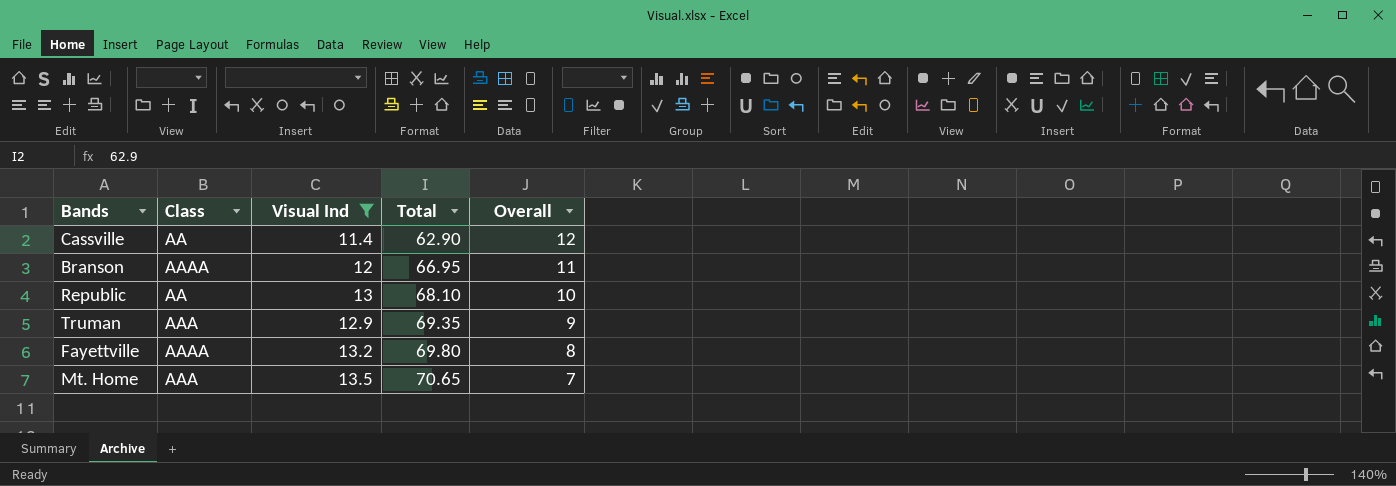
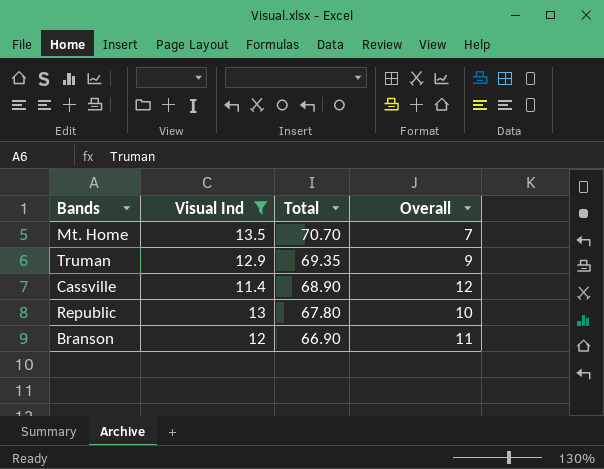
row order: Total ascending -> Total descending
column Class | position: 2 -> none
row Fayettville: AAAA | 13.2 | 69.80 | 8 -> none
Mt. Home | Total: 70.65 -> 70.70
Cassville | Total: 62.90 -> 68.90
Republic | Total: 68.10 -> 67.80
Branson | Total: 66.95 -> 66.90

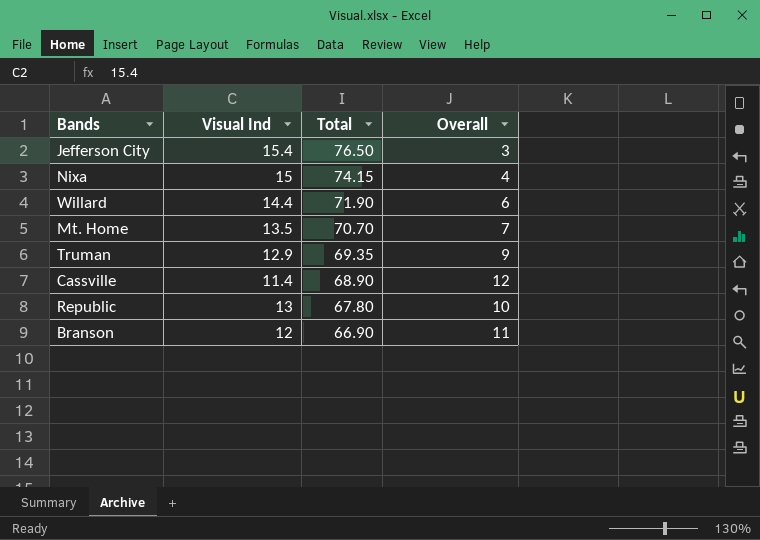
filter: Visual Ind <= 13.5 -> none

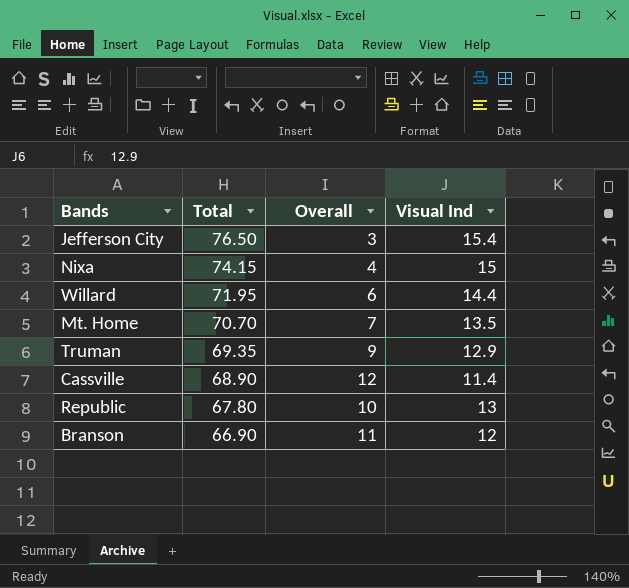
column Visual Ind | position: 2 -> 4
Willard | Total: 71.90 -> 71.95

